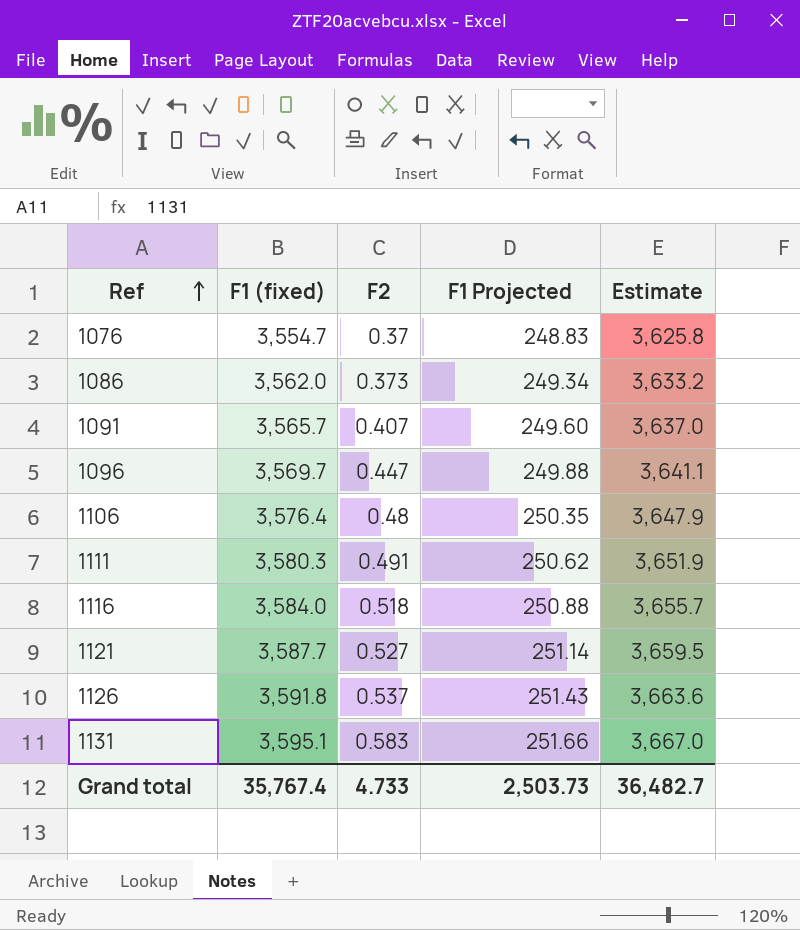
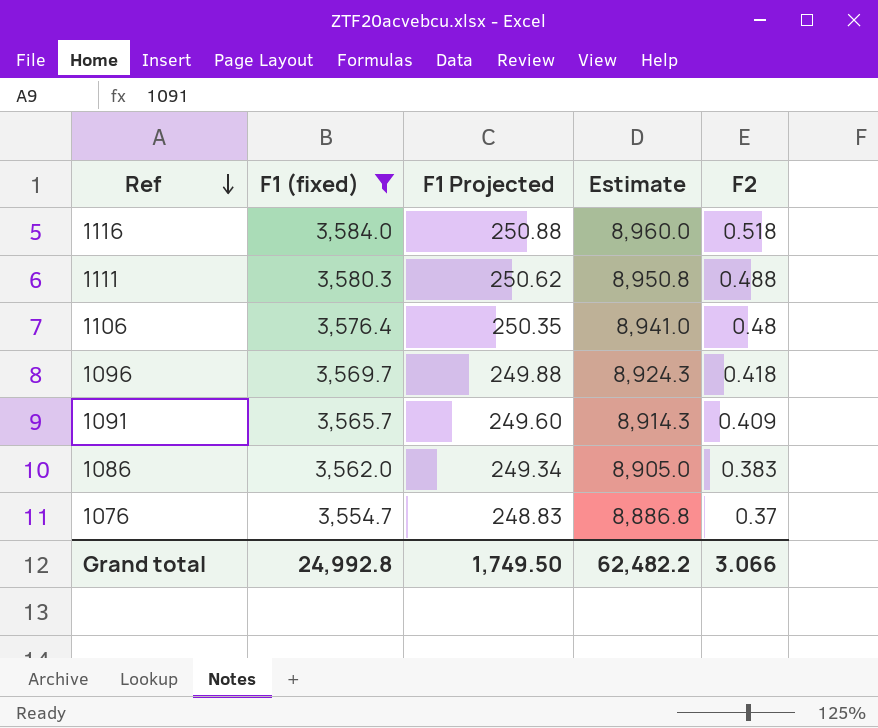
filter: none -> F1 (fixed) <= 3,584.0
row order: Ref ascending -> Ref descending
column Estimate | formula: [F1 (fixed)] * 1.02 -> [F1 (fixed)] * 2.5
column F2 | position: 3 -> 5
1111 | F2: 0.491 -> 0.488
1096 | F2: 0.447 -> 0.418
1091 | F2: 0.407 -> 0.409
1086 | F2: 0.373 -> 0.383
Grand total | F1 (fixed): 35,767.4 -> 24,992.8
Grand total | F1 Projected: 2,503.73 -> 1,749.50
Grand total | Estimate: 36,482.7 -> 62,482.2
Grand total | F2: 4.733 -> 3.066

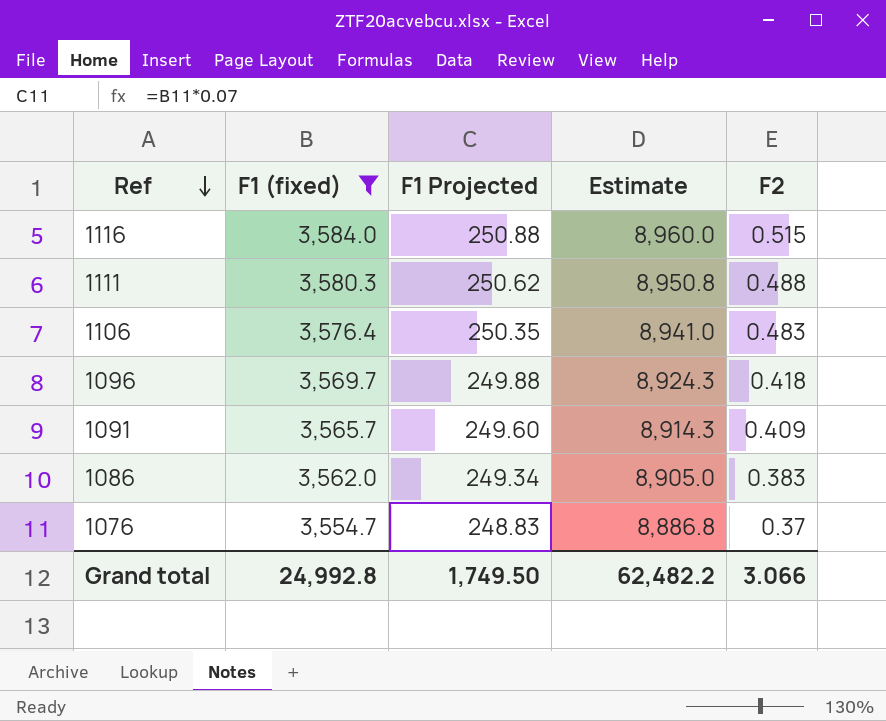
1116 | F2: 0.518 -> 0.515
1106 | F2: 0.48 -> 0.483

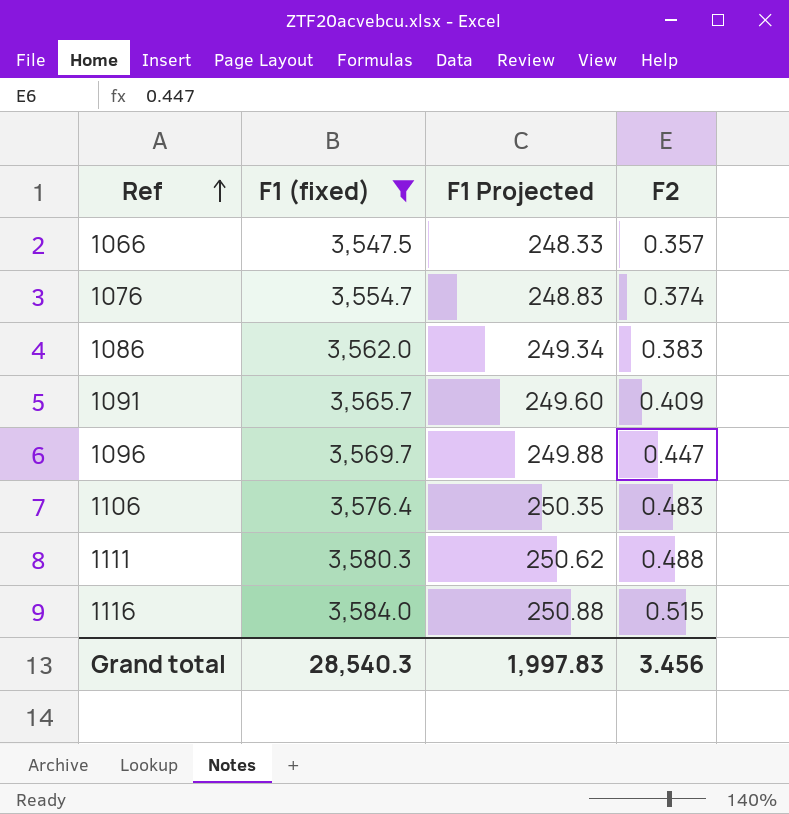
row order: Ref descending -> Ref ascending
column Estimate | formula: [F1 (fixed)] * 2.5 -> none
row 1066: none -> 3,547.5 | 248.33 | 0.357
1076 | F2: 0.37 -> 0.374
1096 | F2: 0.418 -> 0.447
Grand total | F1 (fixed): 24,992.8 -> 28,540.3
Grand total | F1 Projected: 1,749.50 -> 1,997.83
Grand total | F2: 3.066 -> 3.456

